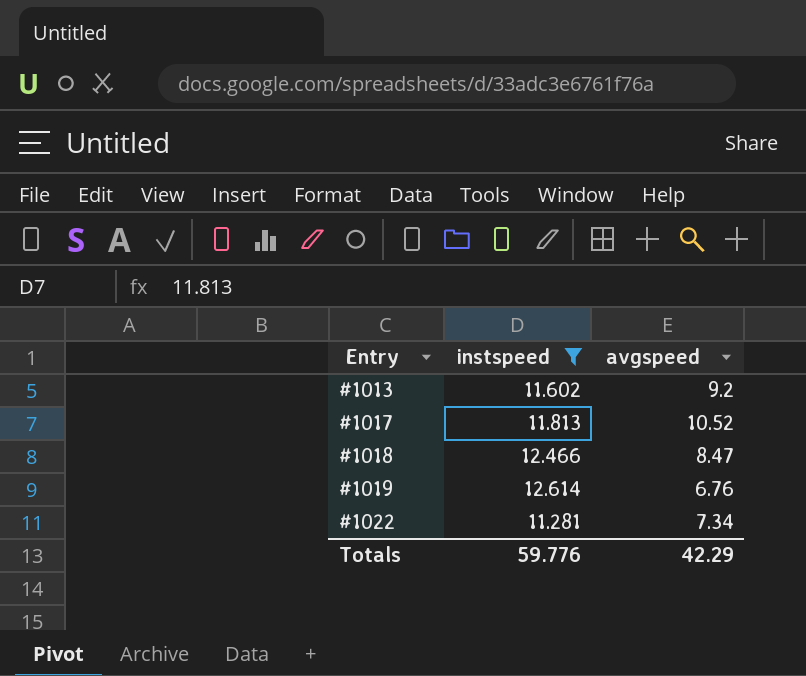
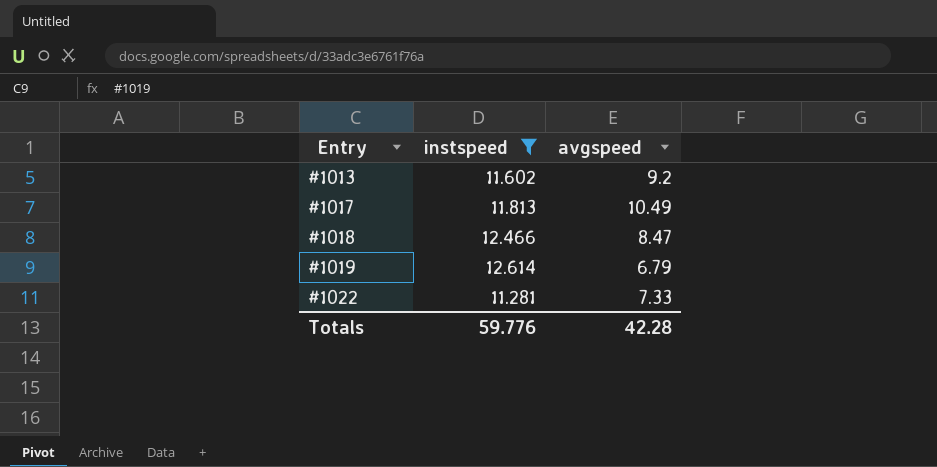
#1017 | avgspeed: 10.52 -> 10.49
#1019 | avgspeed: 6.76 -> 6.79
#1022 | avgspeed: 7.34 -> 7.33
Totals | avgspeed: 42.29 -> 42.28

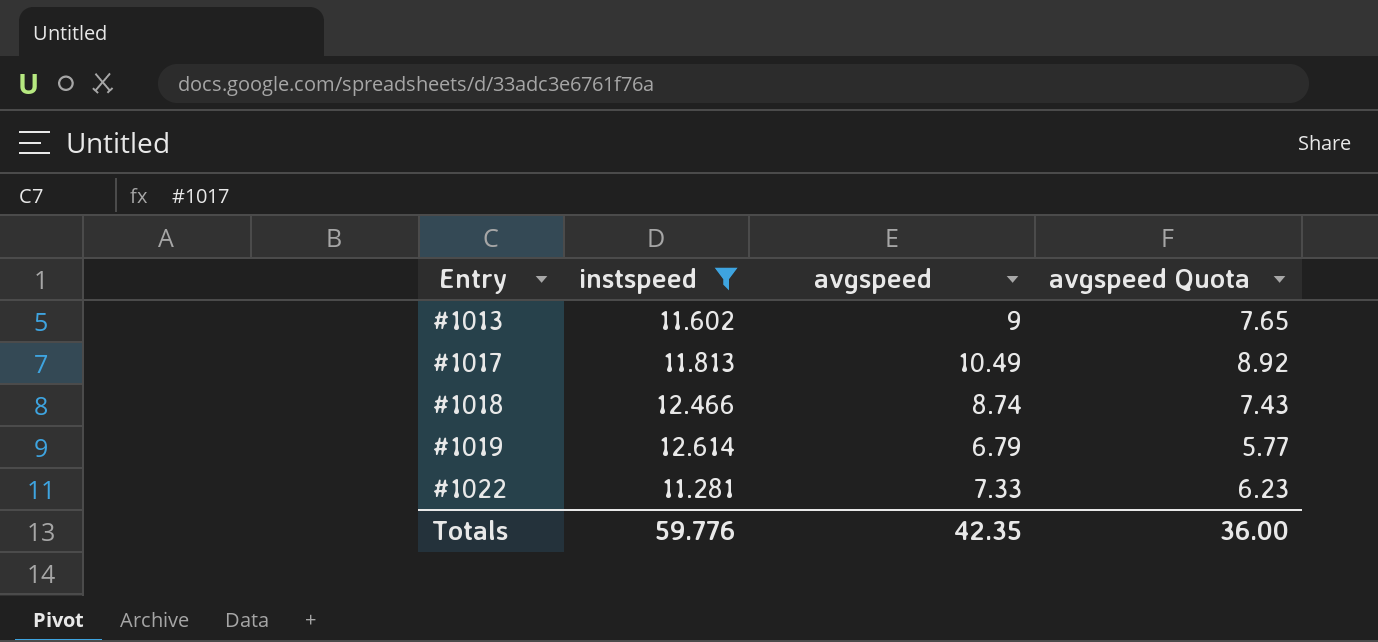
column avgspeed Quota | formula: none -> [avgspeed] * 0.85
#1013 | avgspeed: 9.2 -> 9
#1018 | avgspeed: 8.47 -> 8.74
Totals | avgspeed: 42.28 -> 42.35

